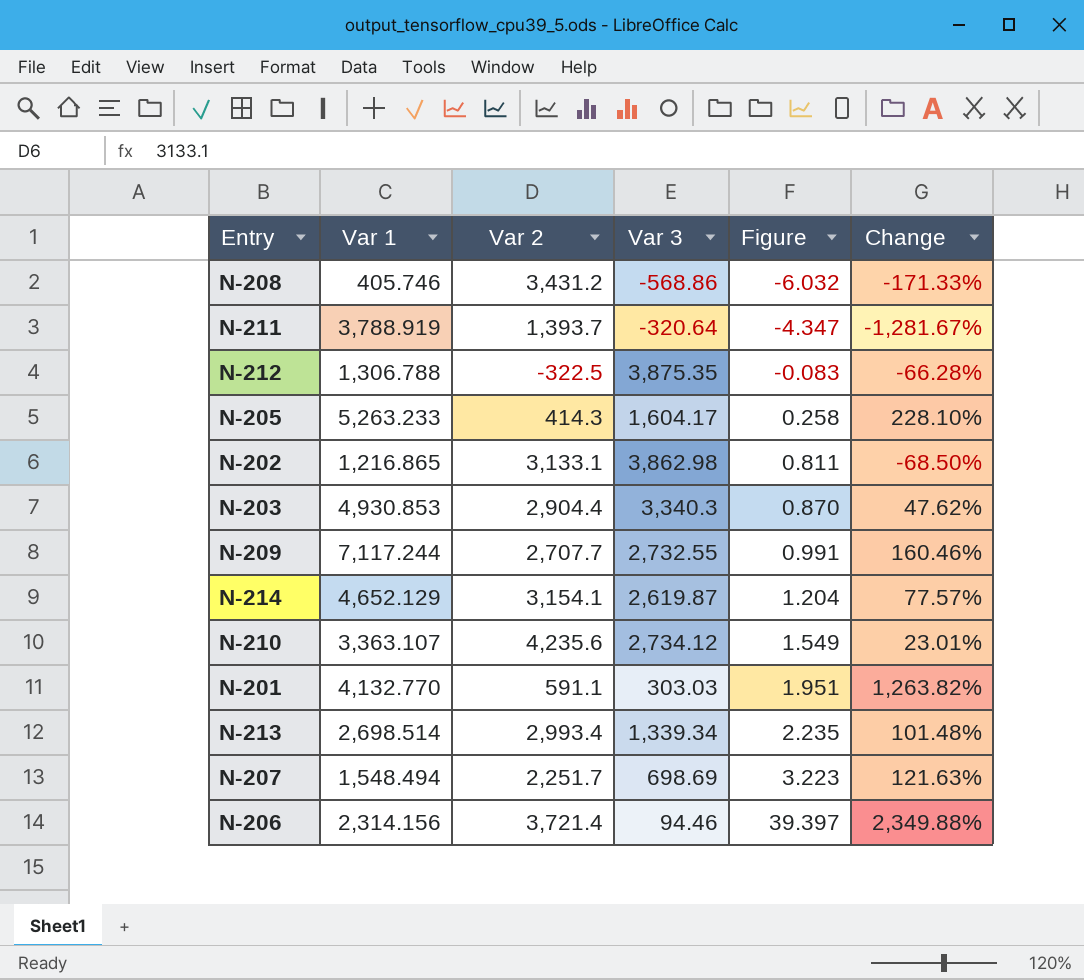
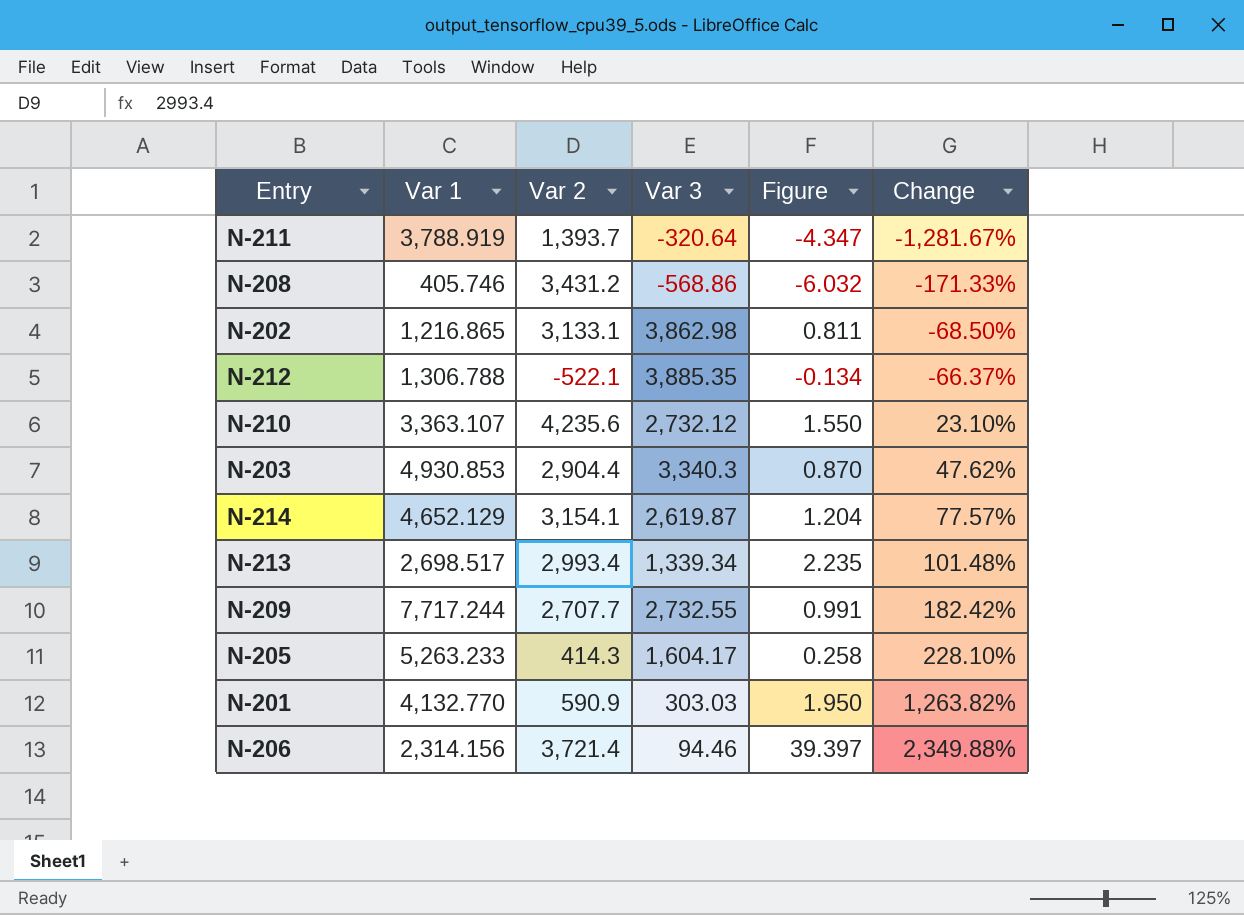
row order: Figure ascending -> Change ascending
row N-207: 1,548.494 | 2,251.7 | 698.69 | 3.223 | 121.63% -> none
N-212 | Var 2: -322.5 -> -522.1
N-212 | Var 3: 3,875.35 -> 3,885.35
N-212 | Figure: -0.083 -> -0.134
N-212 | Change: -66.28% -> -66.37%
N-210 | Var 3: 2,734.12 -> 2,732.12
N-210 | Figure: 1.549 -> 1.550
N-210 | Change: 23.01% -> 23.10%
N-213 | Var 1: 2,698.514 -> 2,698.517
N-209 | Var 1: 7,117.244 -> 7,717.244
N-209 | Change: 160.46% -> 182.42%
N-201 | Var 2: 591.1 -> 590.9
N-201 | Figure: 1.951 -> 1.950

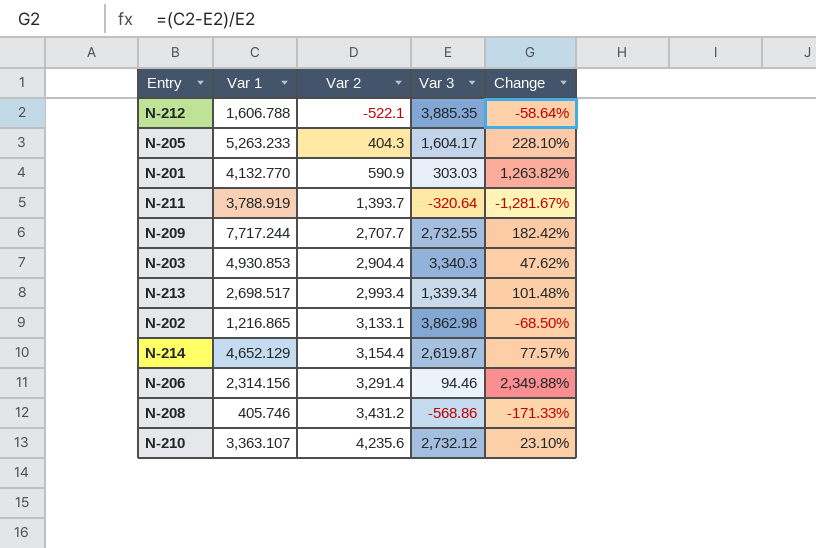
row order: Change ascending -> Var 2 ascending
column Figure | formula: [Var 2] / [Var 3] -> none
N-212 | Var 1: 1,306.788 -> 1,606.788
N-212 | Change: -66.37% -> -58.64%
N-205 | Var 2: 414.3 -> 404.3
N-214 | Var 2: 3,154.1 -> 3,154.4
N-206 | Var 2: 3,721.4 -> 3,291.4

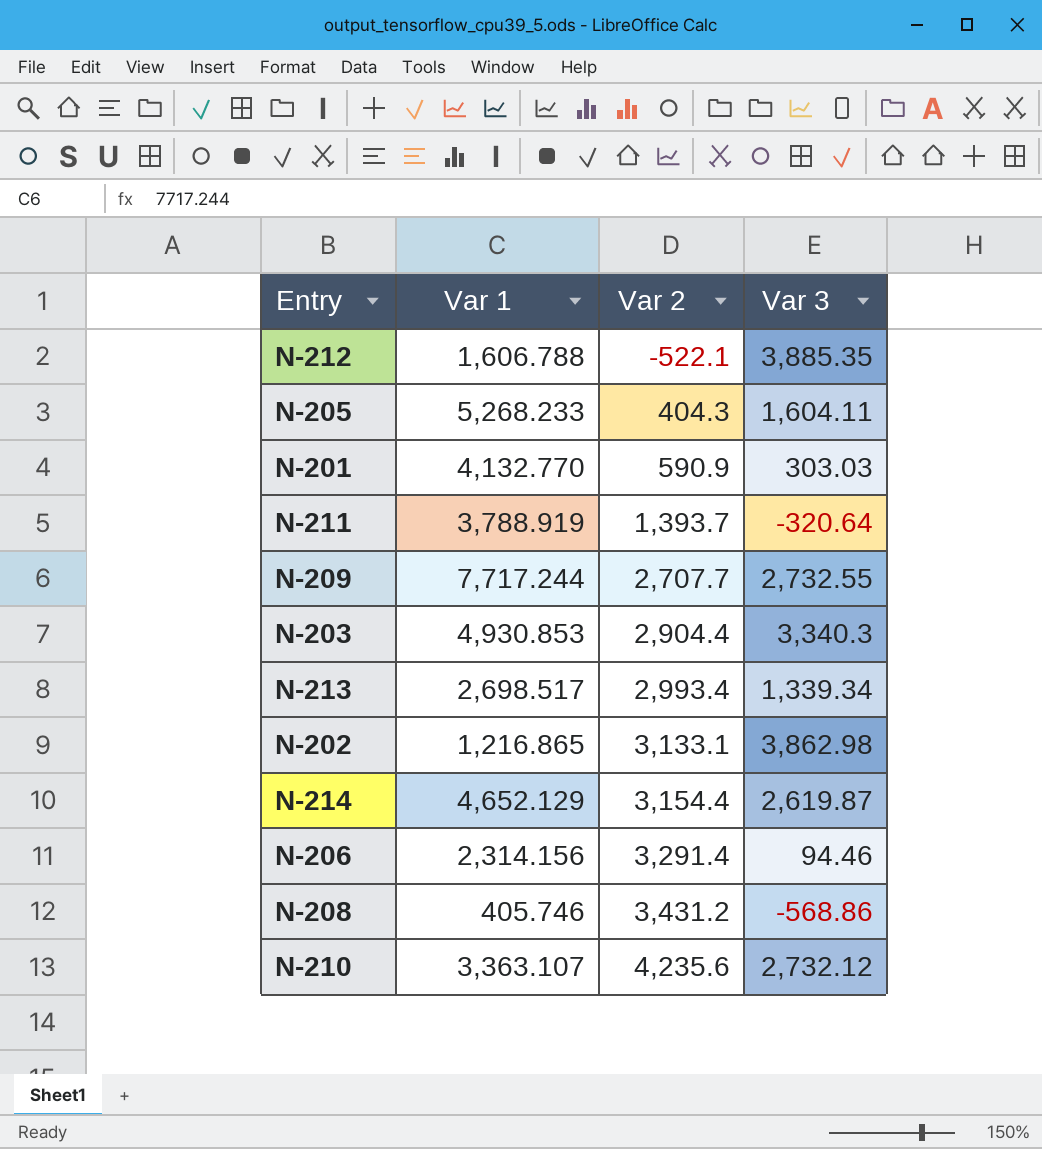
column Change | formula: ([Var 1] - [Var 3]) / [Var 3] -> none
N-205 | Var 1: 5,263.233 -> 5,268.233
N-205 | Var 3: 1,604.17 -> 1,604.11

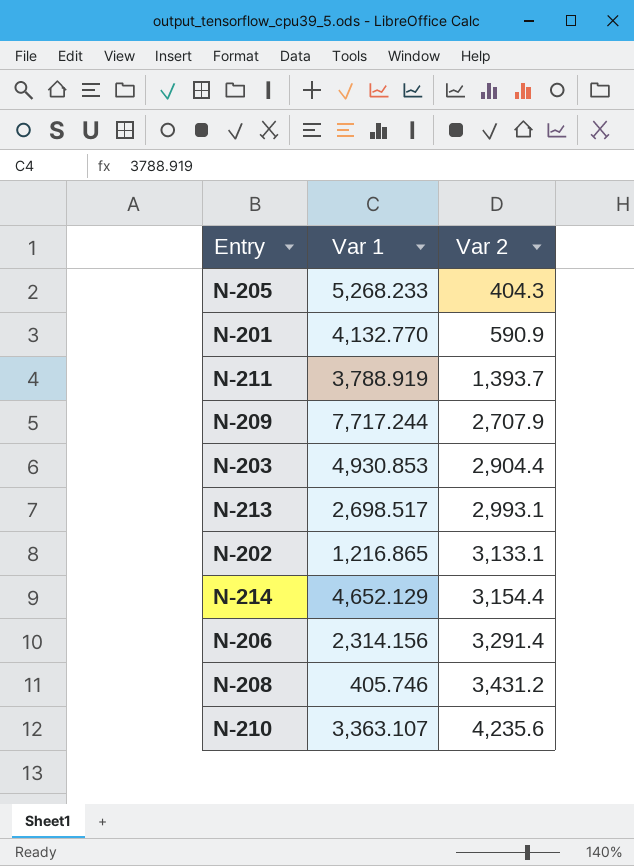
column Var 3 | position: 4 -> none
row N-212: 1,606.788 | -522.1 | 3,885.35 -> none
N-209 | Var 2: 2,707.7 -> 2,707.9
N-213 | Var 2: 2,993.4 -> 2,993.1

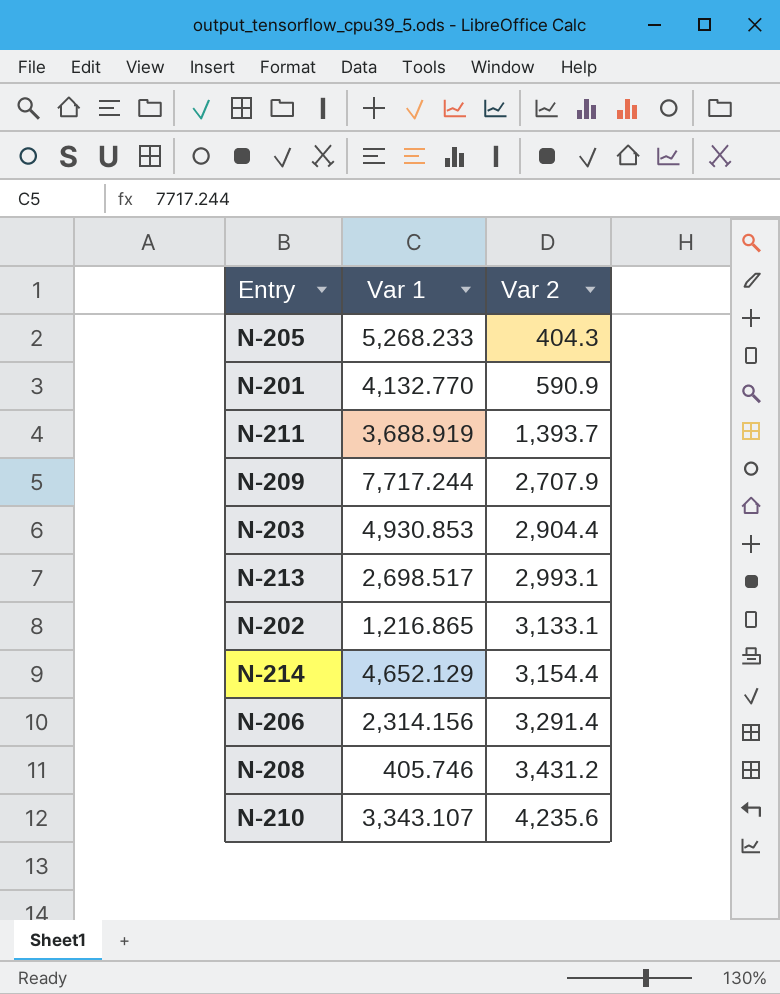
N-211 | Var 1: 3,788.919 -> 3,688.919
N-210 | Var 1: 3,363.107 -> 3,343.107

